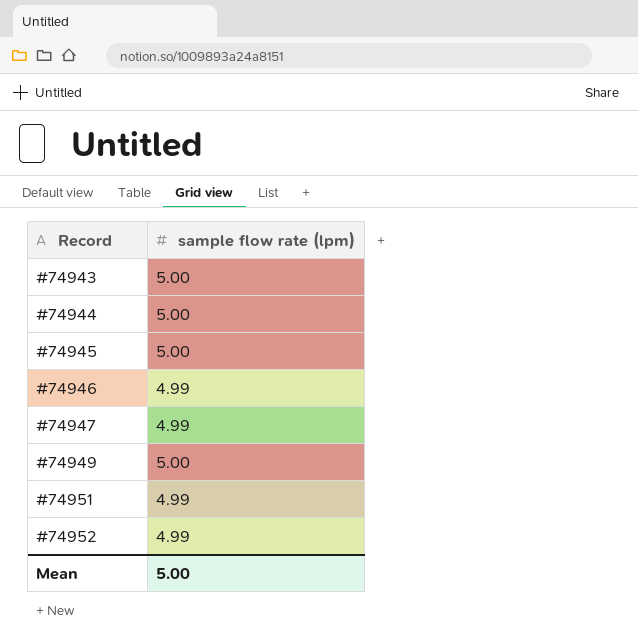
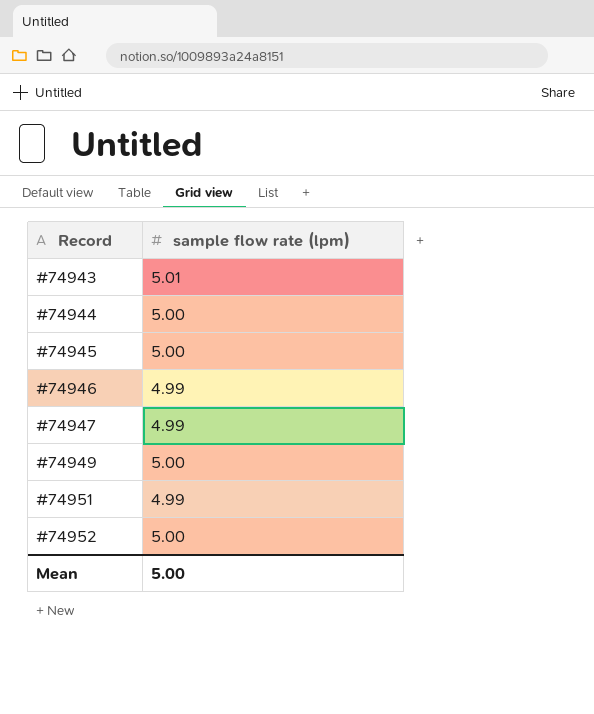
#74943 | sample flow rate (lpm): 5.00 -> 5.01
#74952 | sample flow rate (lpm): 4.99 -> 5.00

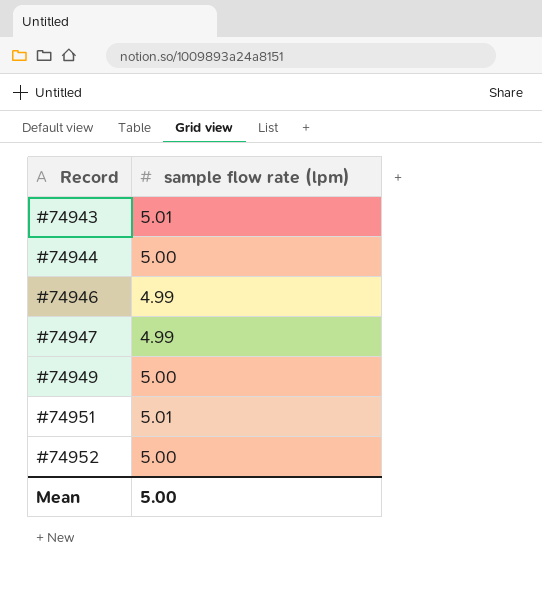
row #74945: 5.00 -> none
#74951 | sample flow rate (lpm): 4.99 -> 5.01

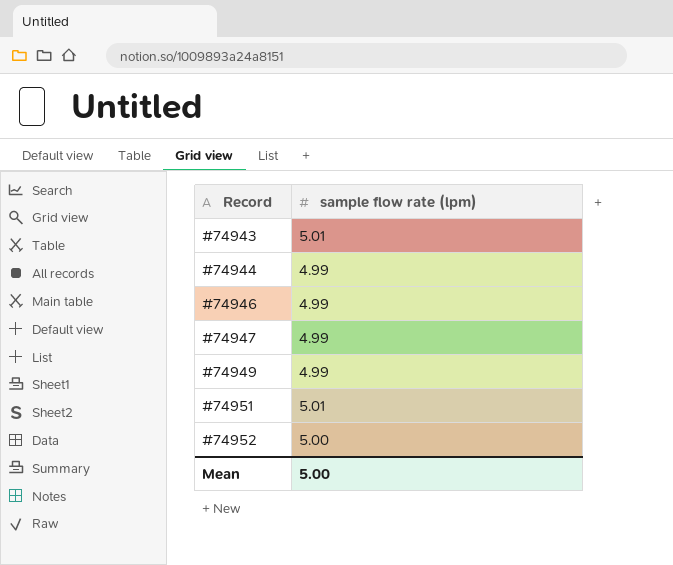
#74944 | sample flow rate (lpm): 5.00 -> 4.99
#74949 | sample flow rate (lpm): 5.00 -> 4.99

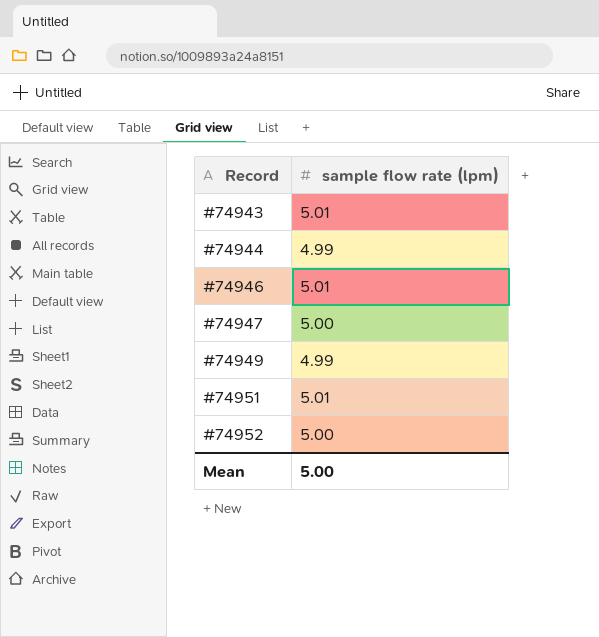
#74946 | sample flow rate (lpm): 4.99 -> 5.01
#74947 | sample flow rate (lpm): 4.99 -> 5.00

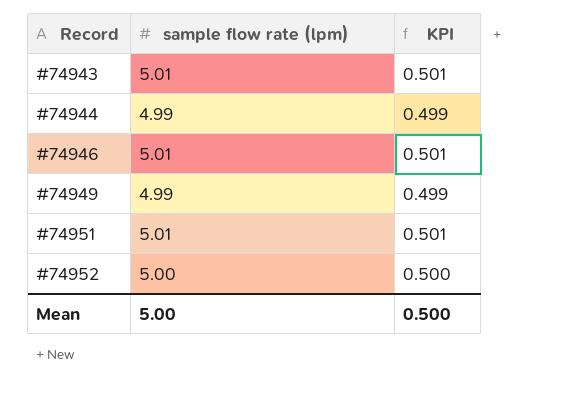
column KPI | formula: none -> [sample flow rate (lpm)] * 0.1
row #74947: 5.00 -> none

